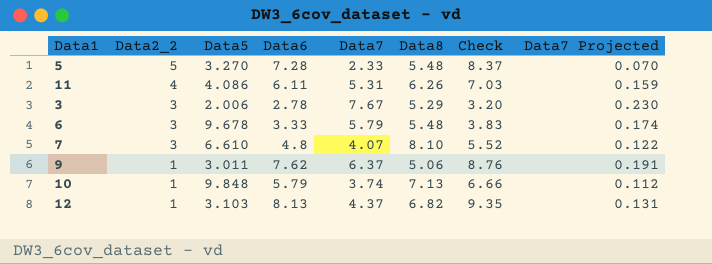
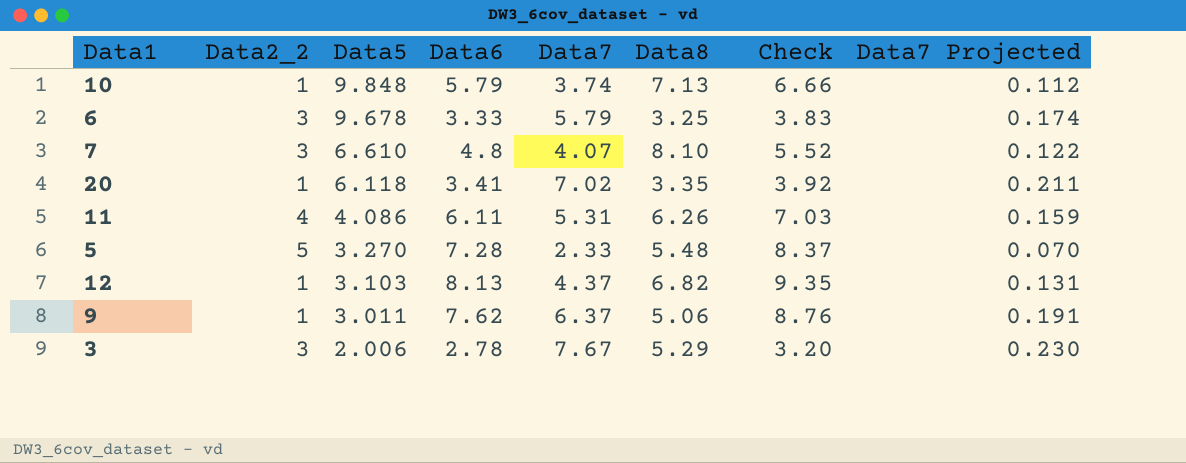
row order: Data2_2 descending -> Data5 descending
6 | Data8: 5.48 -> 3.25
row 20: none -> 1 | 6.118 | 3.41 | 7.02 | 3.35 | 3.92 | 0.211

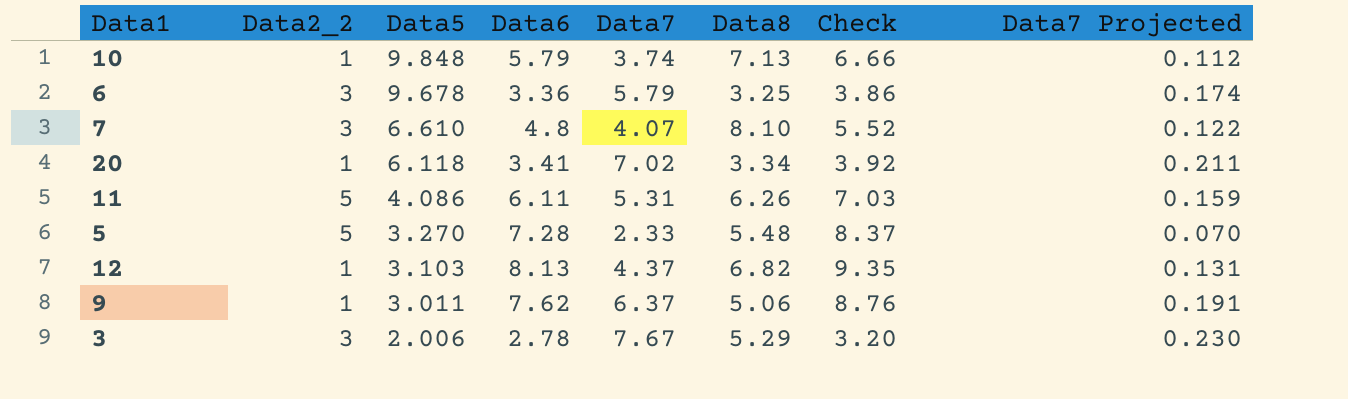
6 | Data6: 3.33 -> 3.36
6 | Check: 3.83 -> 3.86
20 | Data8: 3.35 -> 3.34
11 | Data2_2: 4 -> 5

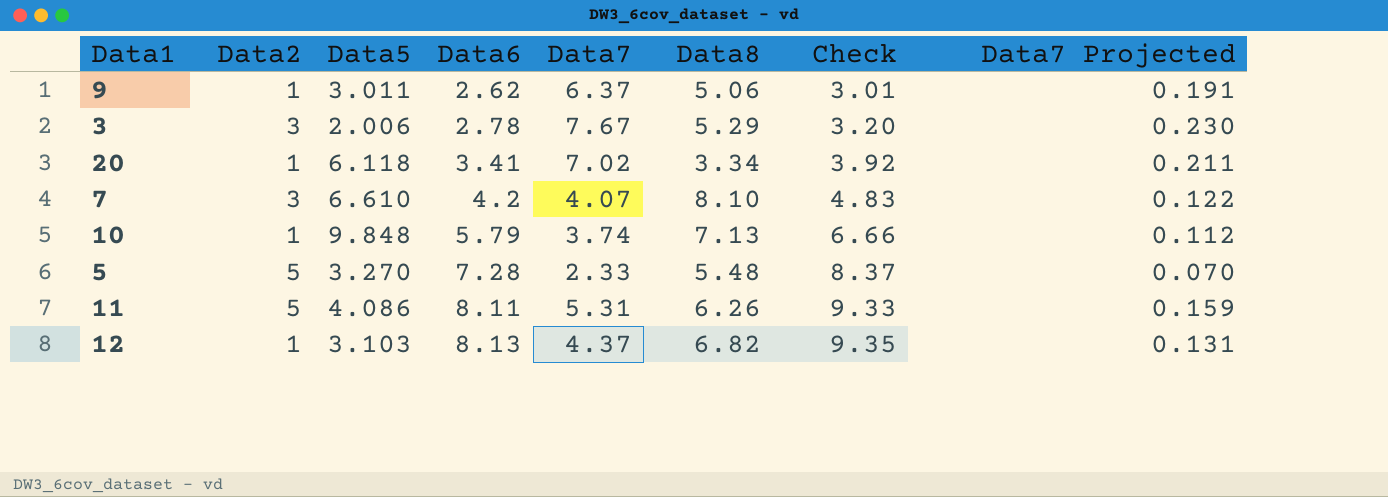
row order: Data5 descending -> Data6 ascending
column name: Data2_2 -> Data2
row 6: 3 | 9.678 | 3.36 | 5.79 | 3.25 | 3.86 | 0.174 -> none
9 | Data6: 7.62 -> 2.62
9 | Check: 8.76 -> 3.01
7 | Data6: 4.8 -> 4.2
7 | Check: 5.52 -> 4.83
11 | Data6: 6.11 -> 8.11
11 | Check: 7.03 -> 9.33

